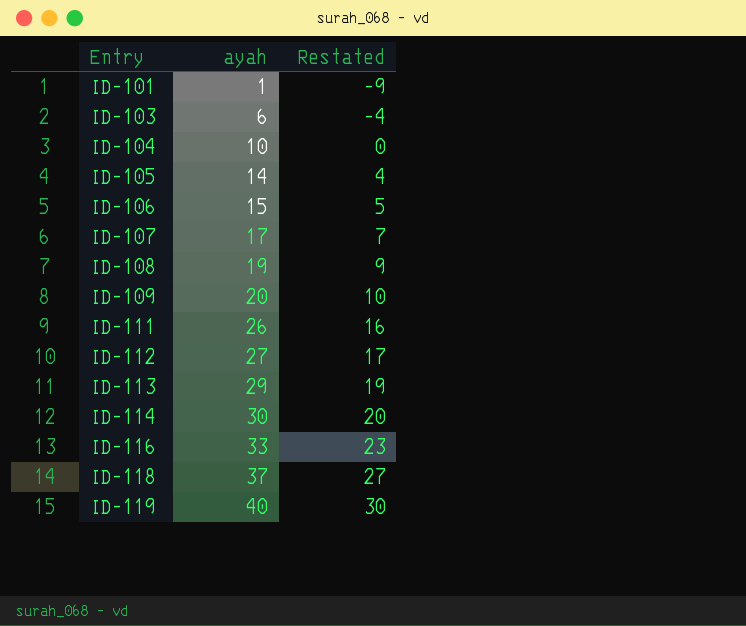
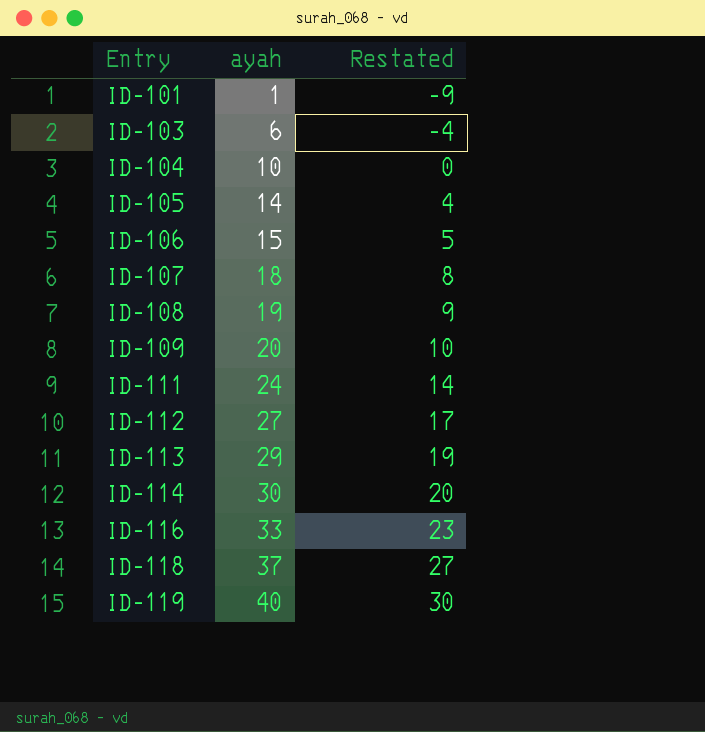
ID-107 | ayah: 17 -> 18
ID-107 | Restated: 7 -> 8
ID-111 | ayah: 26 -> 24
ID-111 | Restated: 16 -> 14

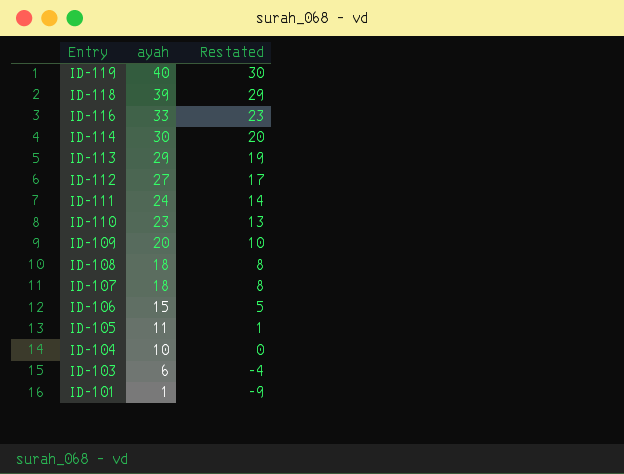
row order: Entry ascending -> Entry descending
ID-118 | ayah: 37 -> 39
ID-118 | Restated: 27 -> 29
row ID-110: none -> 23 | 13
ID-108 | ayah: 19 -> 18
ID-108 | Restated: 9 -> 8
ID-105 | ayah: 14 -> 11
ID-105 | Restated: 4 -> 1

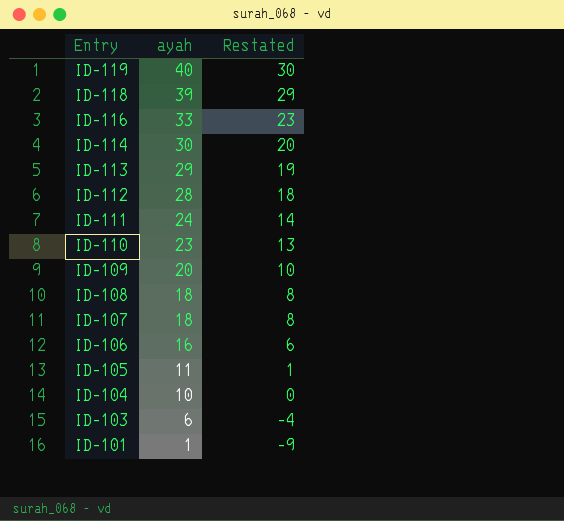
ID-112 | ayah: 27 -> 28
ID-112 | Restated: 17 -> 18
ID-106 | ayah: 15 -> 16
ID-106 | Restated: 5 -> 6

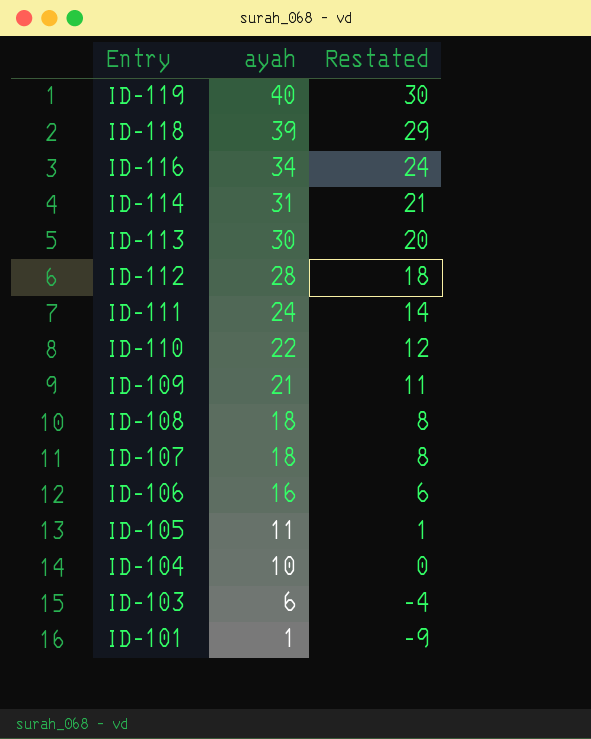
ID-116 | ayah: 33 -> 34
ID-116 | Restated: 23 -> 24
ID-114 | ayah: 30 -> 31
ID-114 | Restated: 20 -> 21
ID-113 | ayah: 29 -> 30
ID-113 | Restated: 19 -> 20
ID-110 | ayah: 23 -> 22
ID-110 | Restated: 13 -> 12
ID-109 | ayah: 20 -> 21
ID-109 | Restated: 10 -> 11

